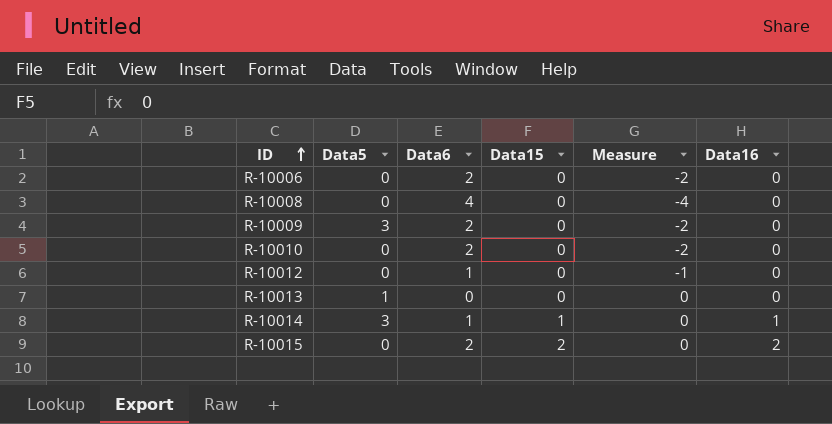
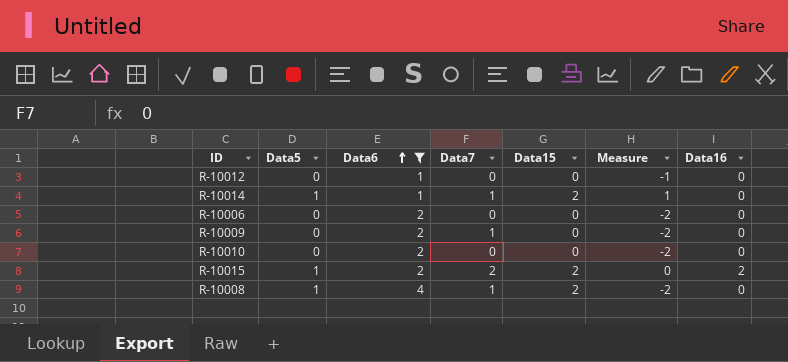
filter: none -> Data6 != 0
row order: ID ascending -> Data6 ascending
column Data7 | position: none -> 4
R-10014 | Data5: 3 -> 1
R-10014 | Data15: 1 -> 2
R-10014 | Measure: 0 -> 1
R-10014 | Data16: 1 -> 0
R-10009 | Data5: 3 -> 0
R-10015 | Data5: 0 -> 1
R-10008 | Data5: 0 -> 1
R-10008 | Data15: 0 -> 2
R-10008 | Measure: -4 -> -2

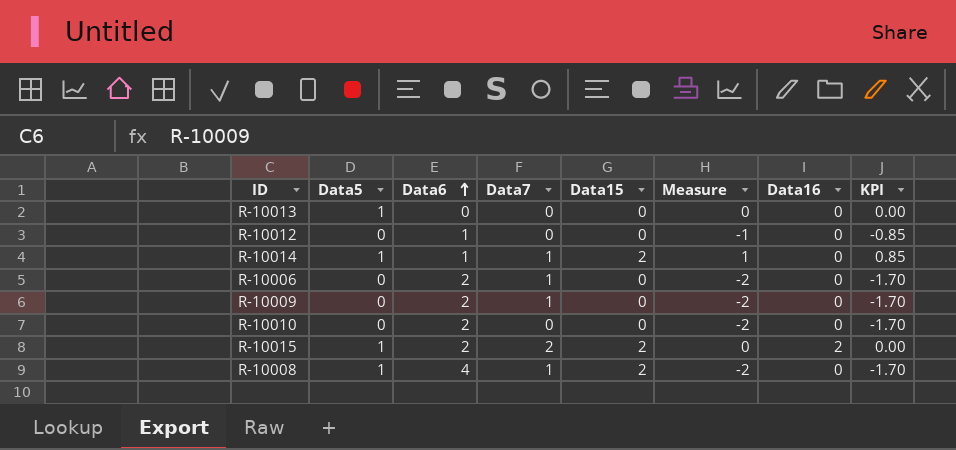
filter: Data6 != 0 -> none
column KPI | formula: none -> [Measure] * 0.85
R-10006 | Data7: 0 -> 1

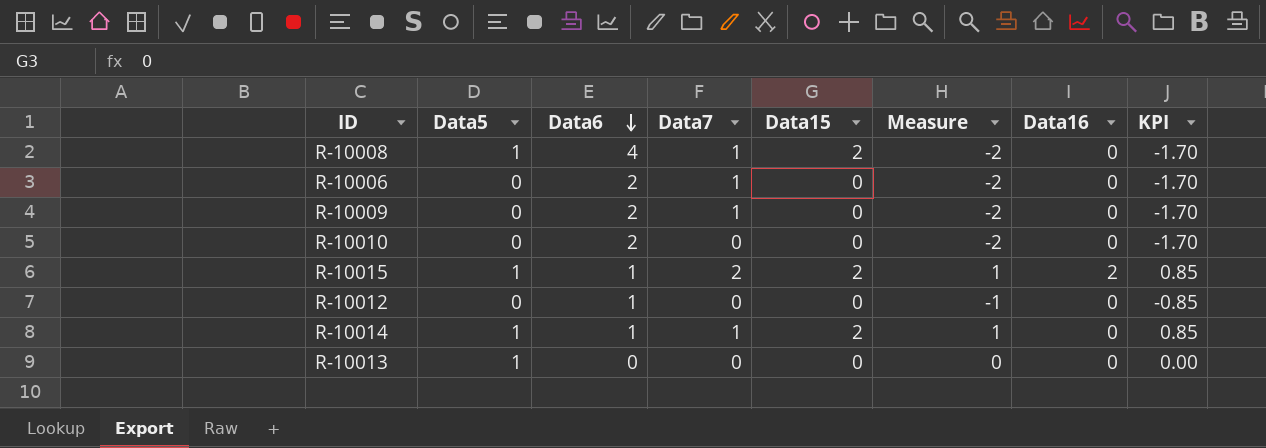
row order: Data6 ascending -> Data6 descending
R-10015 | Data6: 2 -> 1
R-10015 | Measure: 0 -> 1
R-10015 | KPI: 0.00 -> 0.85

